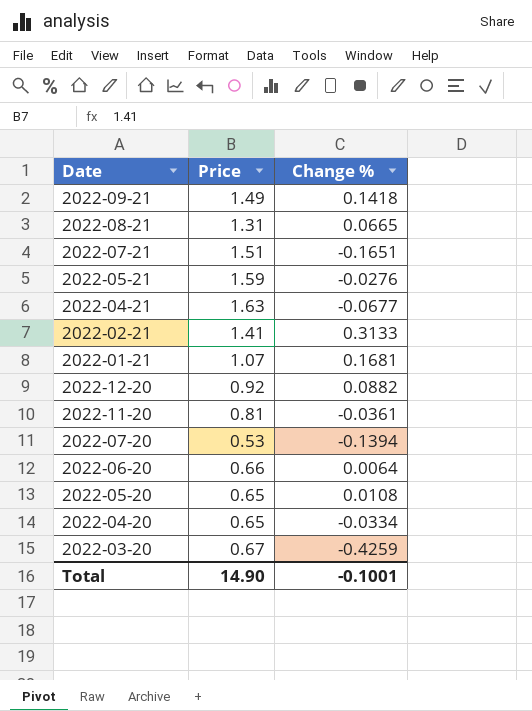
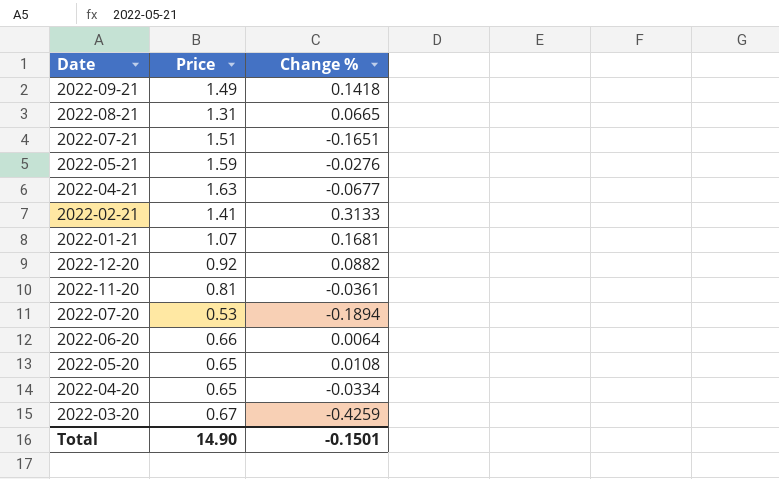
2022-07-20 | Change %: -0.1394 -> -0.1894
Total | Change %: -0.1001 -> -0.1501

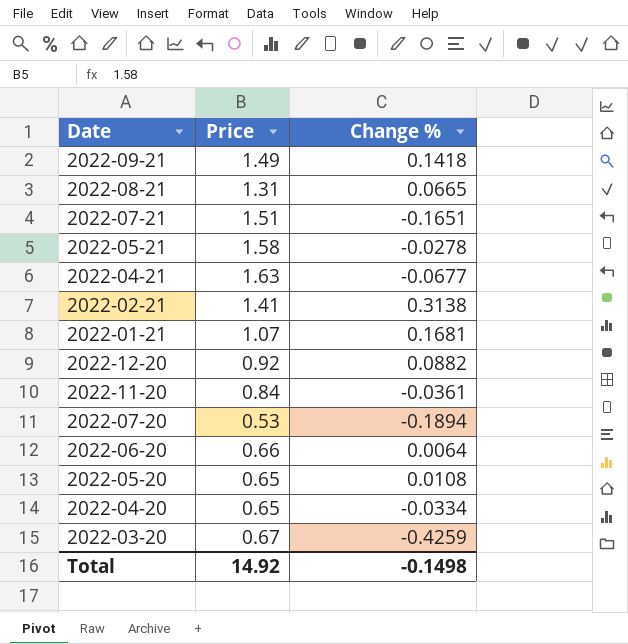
2022-05-21 | Price: 1.59 -> 1.58
2022-05-21 | Change %: -0.0276 -> -0.0278
2022-02-21 | Change %: 0.3133 -> 0.3138
2022-11-20 | Price: 0.81 -> 0.84
Total | Price: 14.90 -> 14.92
Total | Change %: -0.1501 -> -0.1498

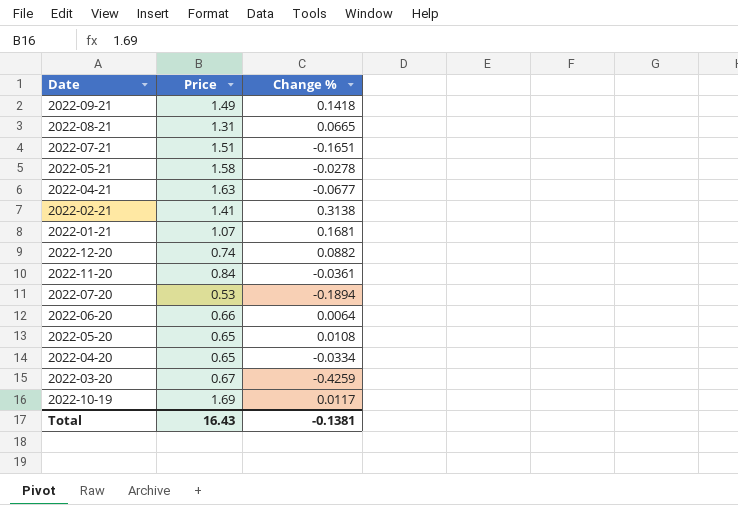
2022-12-20 | Price: 0.92 -> 0.74
row 2022-10-19: none -> 1.69 | 0.0117
Total | Price: 14.92 -> 16.43
Total | Change %: -0.1498 -> -0.1381

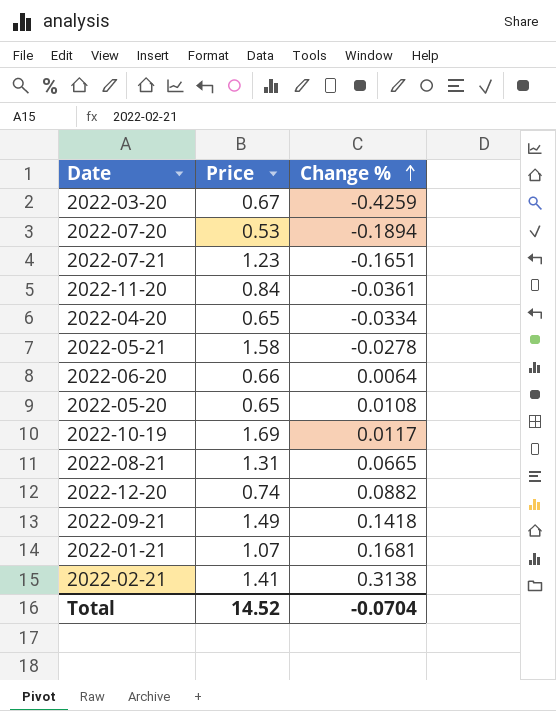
row order: none -> Change % ascending
row 2022-04-21: 1.63 | -0.0677 -> none
2022-07-21 | Price: 1.51 -> 1.23
Total | Price: 16.43 -> 14.52
Total | Change %: -0.1381 -> -0.0704

